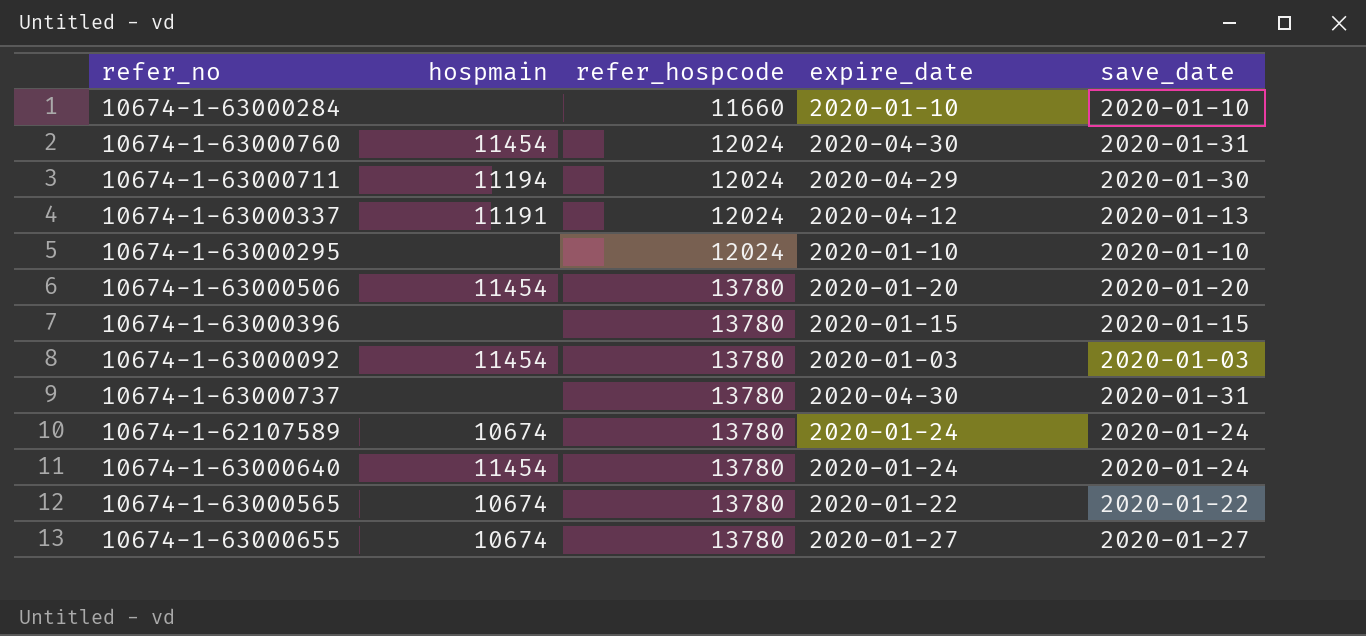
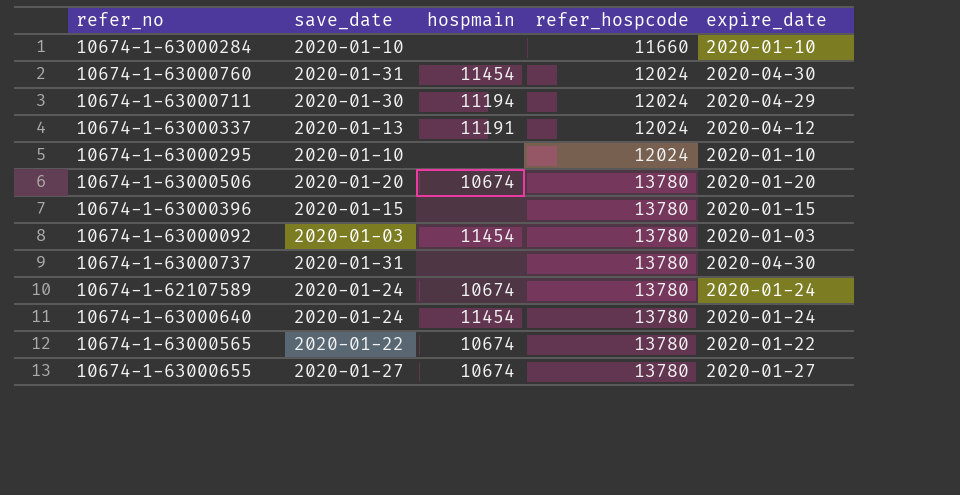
column save_date | position: 5 -> 2
10674-1-63000506 | hospmain: 11454 -> 10674

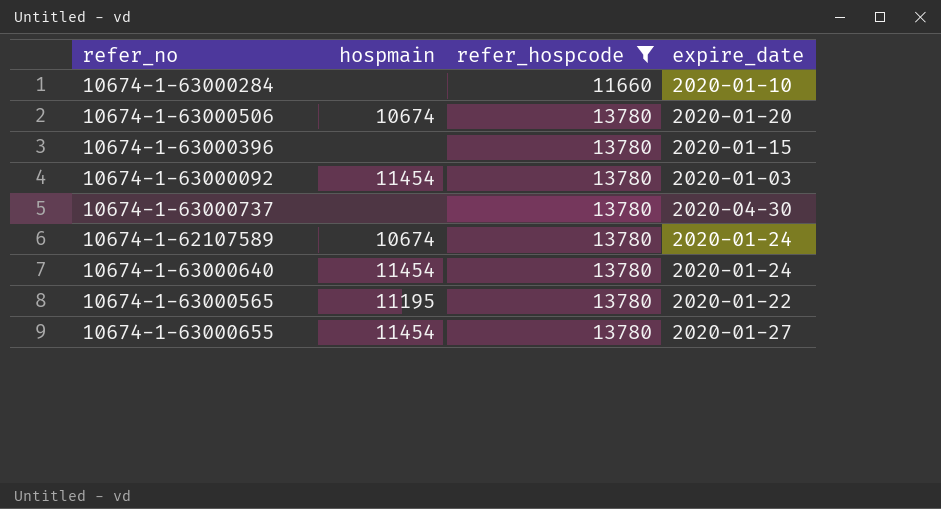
filter: none -> refer_hospcode != 12024
column save_date | position: 2 -> none
10674-1-63000565 | hospmain: 10674 -> 11195
10674-1-63000655 | hospmain: 10674 -> 11454

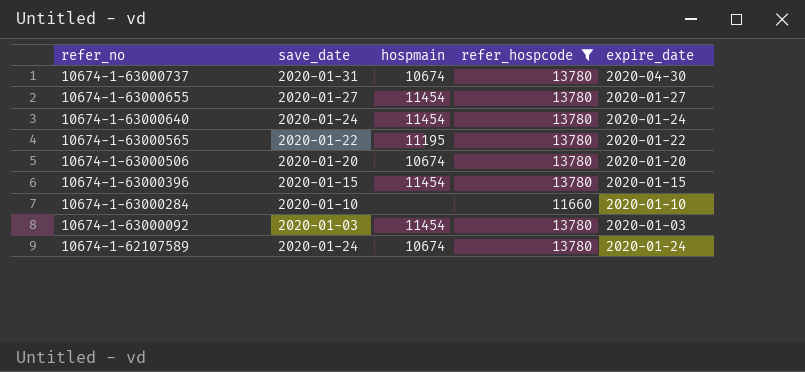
row order: refer_hospcode ascending -> refer_no descending
column save_date | position: none -> 2
10674-1-63000737 | hospmain: none -> 10674
10674-1-63000396 | hospmain: none -> 11454

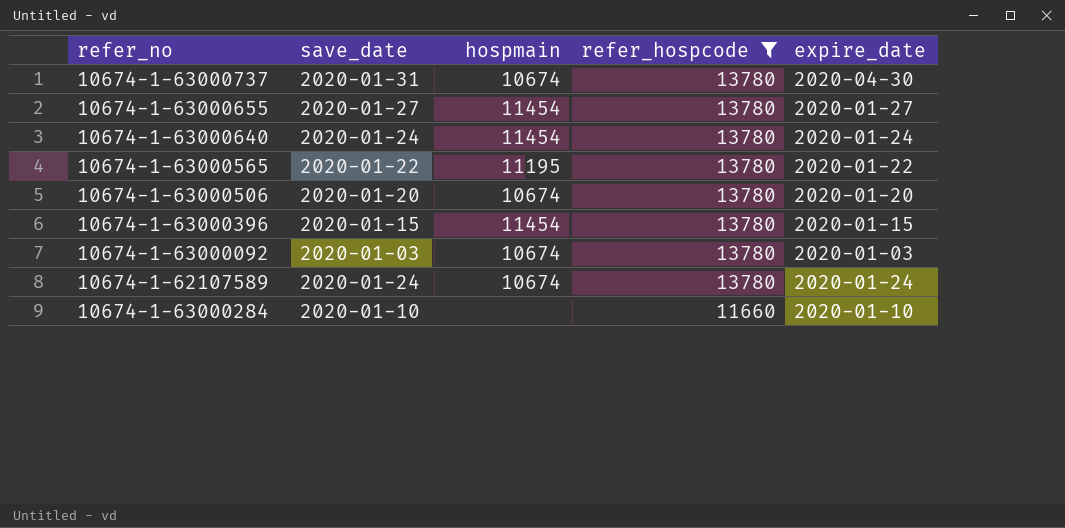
row order: refer_no descending -> refer_hospcode descending
10674-1-63000092 | hospmain: 11454 -> 10674

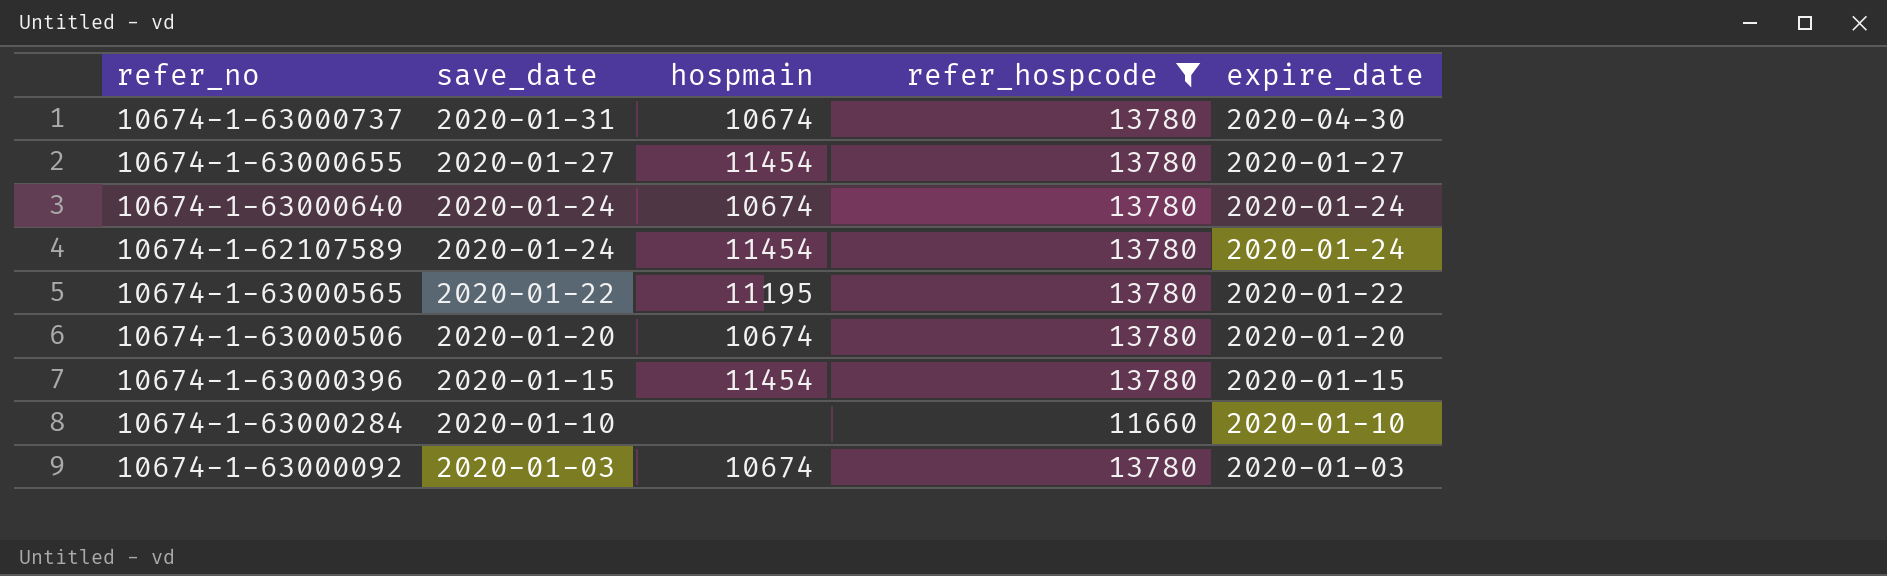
row order: refer_hospcode descending -> save_date descending
10674-1-63000640 | hospmain: 11454 -> 10674
10674-1-62107589 | hospmain: 10674 -> 11454

